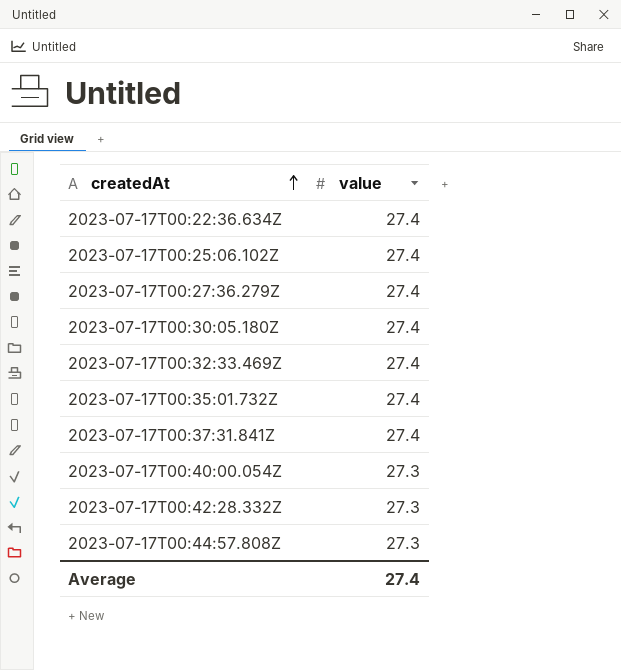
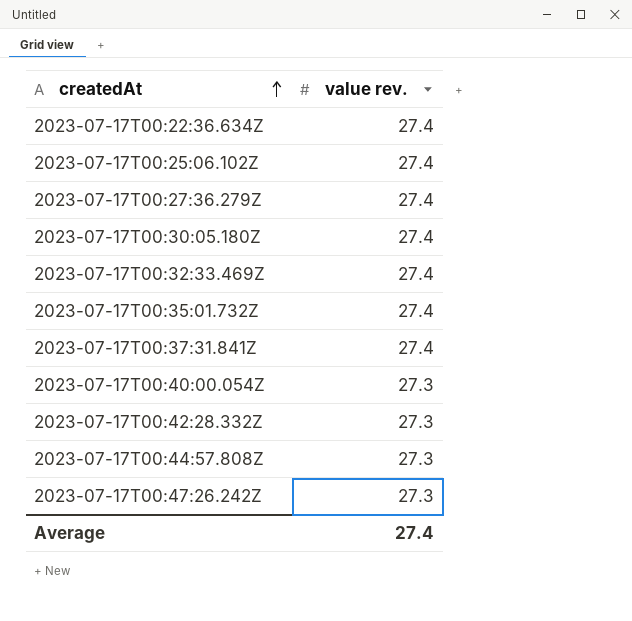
column name: value -> value rev.
row 2023-07-17T00:47:26.242Z: none -> 27.3

